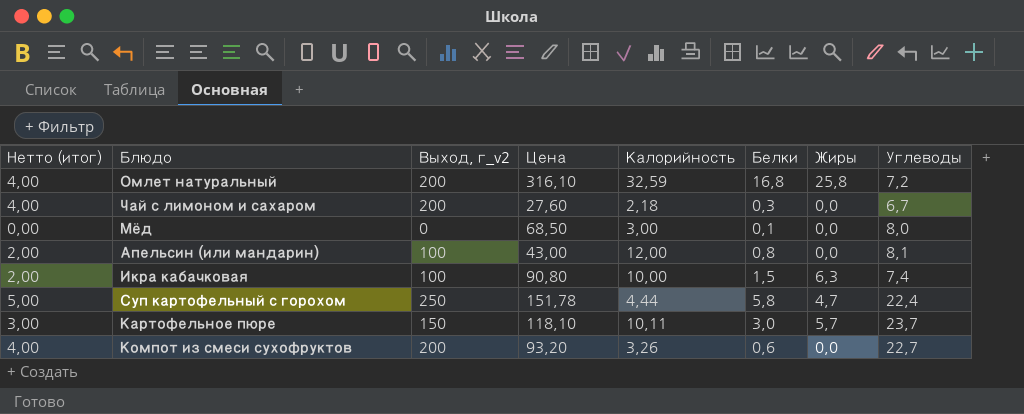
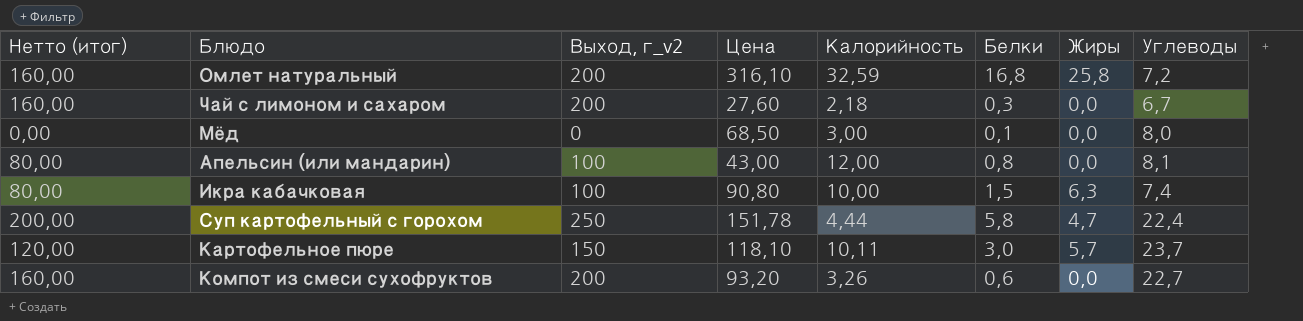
column Нетто (итог) | formula: [Выход, г_v2] * 0,02 -> [Выход, г_v2] * 0,8

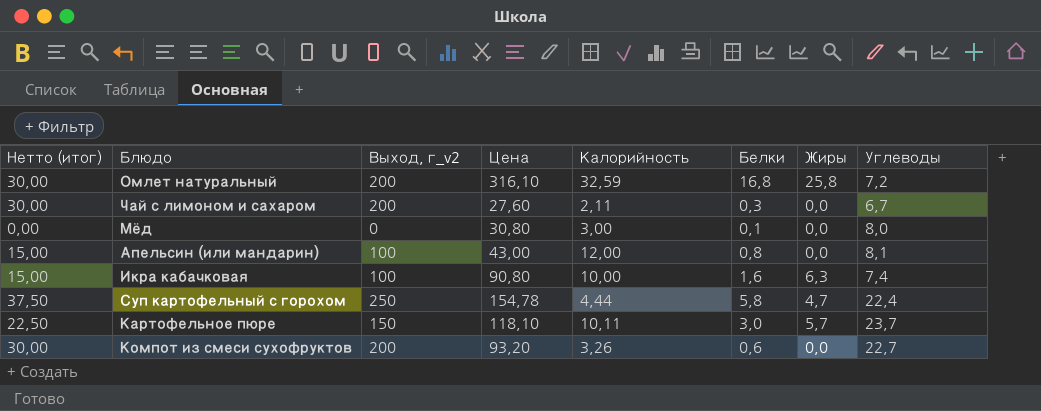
column Нетто (итог) | formula: [Выход, г_v2] * 0,8 -> [Выход, г_v2] * 0,15
Чай с лимоном и сахаром | Калорийность: 2,18 -> 2,11
Мёд | Цена: 68,50 -> 30,80
Икра кабачковая | Белки: 1,5 -> 1,6
Суп картофельный с горохом | Цена: 151,78 -> 154,78

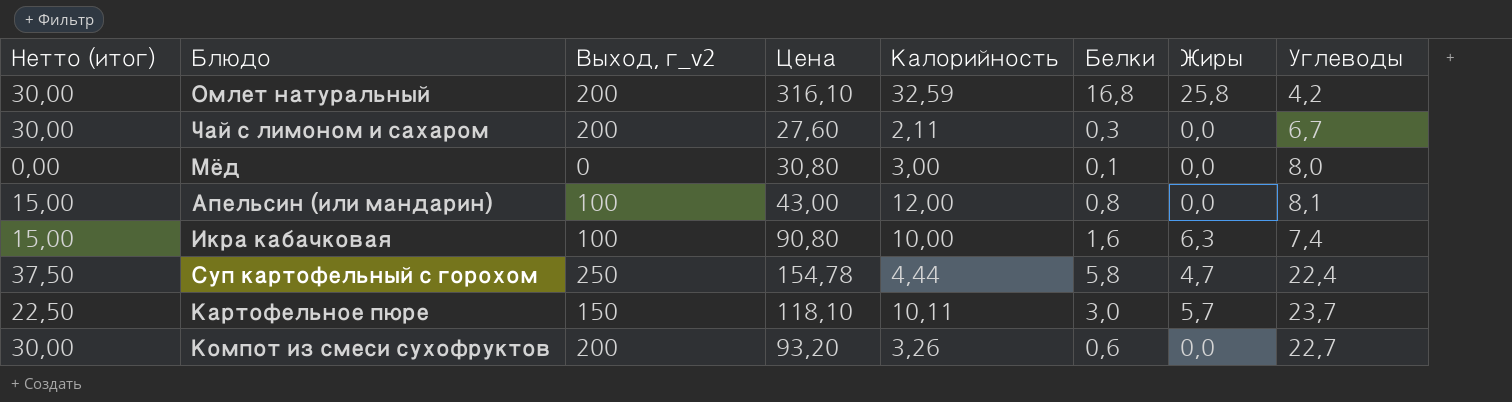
Омлет натуральный | Углеводы: 7,2 -> 4,2

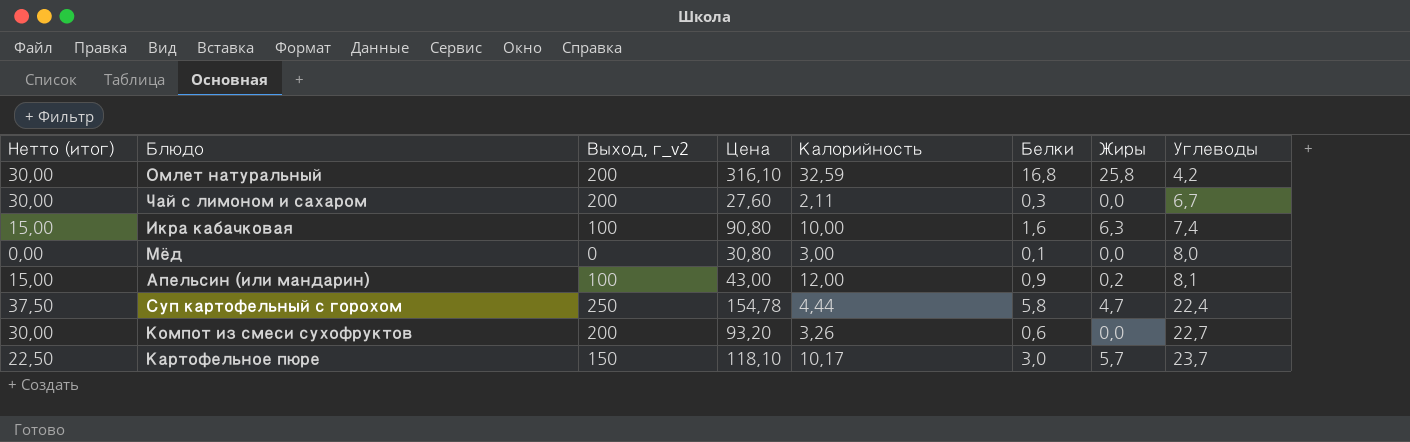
row order: none -> Углеводы ascending
Апельсин (или мандарин) | Белки: 0,8 -> 0,9
Апельсин (или мандарин) | Жиры: 0,0 -> 0,2
Картофельное пюре | Калорийность: 10,11 -> 10,17

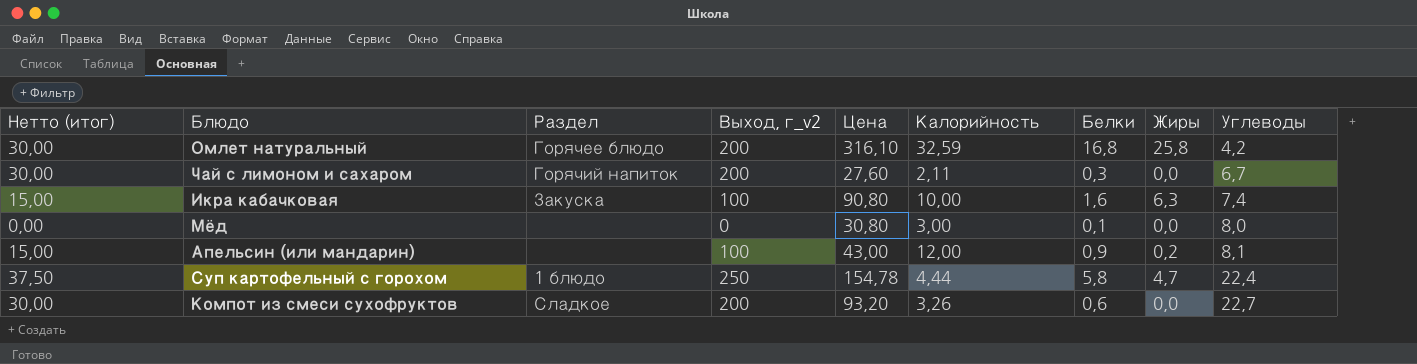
column Раздел | position: none -> 3
row Картофельное пюре: 22,50 | 150 | 118,10 | 10,17 | 3,0 | 5,7 | 23,7 -> none

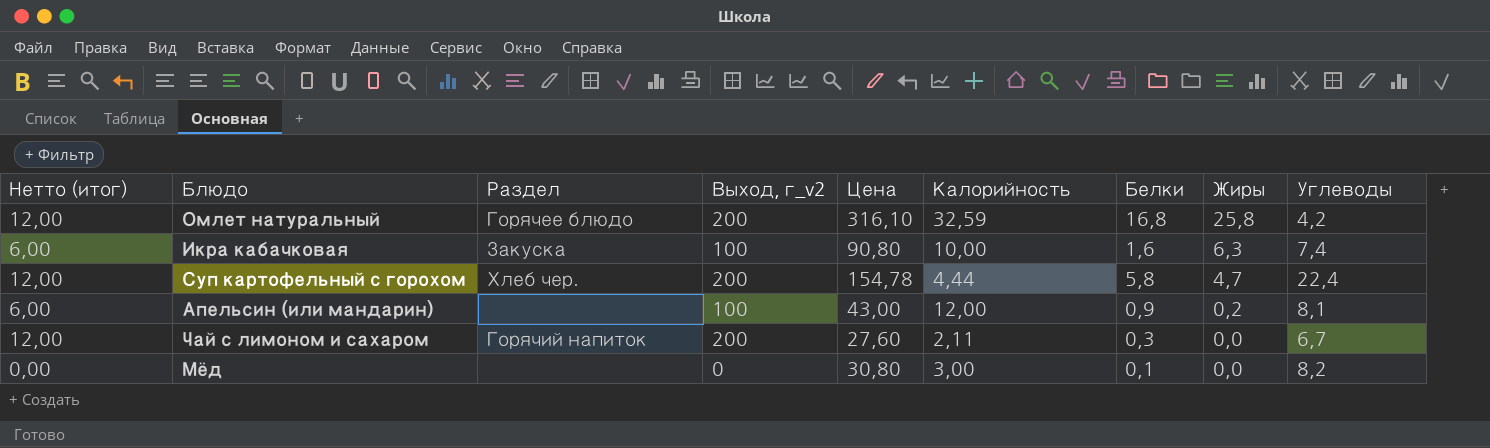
row order: Углеводы ascending -> Жиры descending
column Нетто (итог) | formula: [Выход, г_v2] * 0,15 -> [Выход, г_v2] * 0,06
row Компот из смеси сухофруктов: 30,00 | Сладкое | 200 | 93,20 | 3,26 | 0,6 | 0,0 | 22,7 -> none
Суп картофельный с горохом | Раздел: 1 блюдо -> Хлеб чер.
Суп картофельный с горохом | Выход, г_v2: 250 -> 200
Мёд | Углеводы: 8,0 -> 8,2

